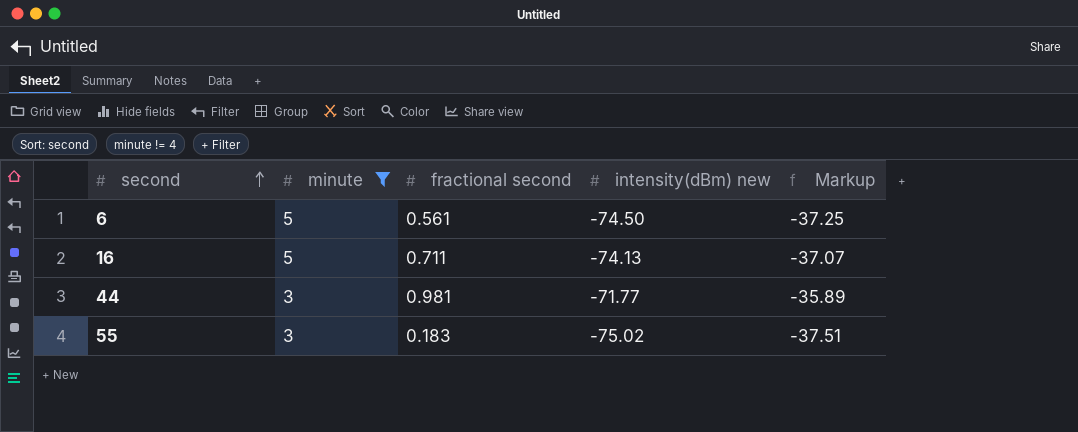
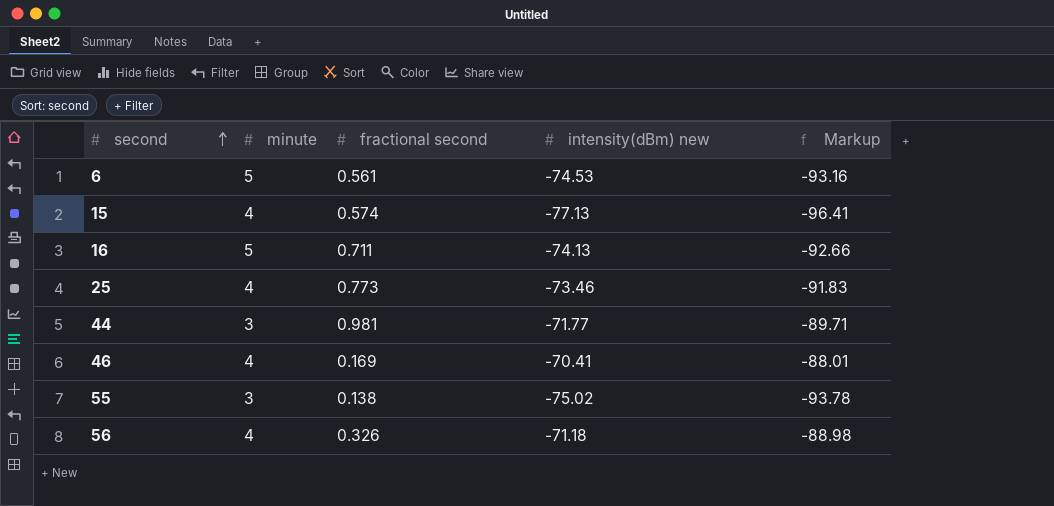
filter: minute != 4 -> none
column Markup | formula: [intensity(dBm) new] * 0.5 -> [intensity(dBm) new] * 1.25
6 | intensity(dBm) new: -74.50 -> -74.53
55 | fractional second: 0.183 -> 0.138

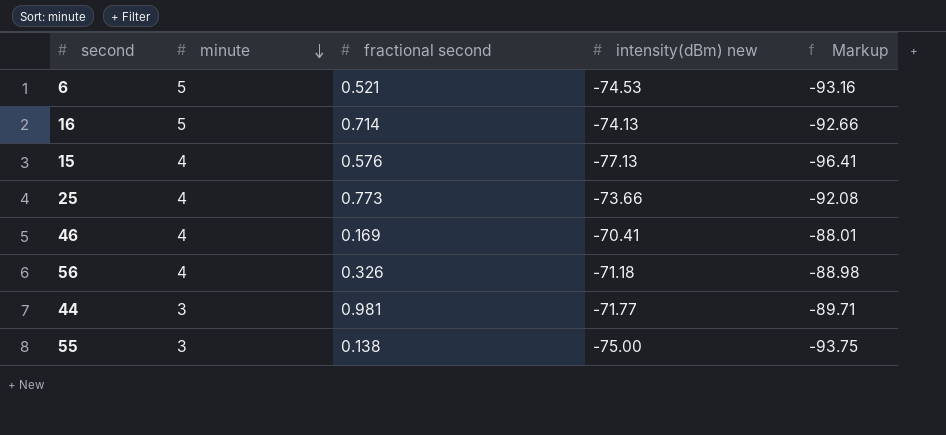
row order: second ascending -> minute descending
6 | fractional second: 0.561 -> 0.521
16 | fractional second: 0.711 -> 0.714
15 | fractional second: 0.574 -> 0.576
25 | intensity(dBm) new: -73.46 -> -73.66
25 | Markup: -91.83 -> -92.08
55 | intensity(dBm) new: -75.02 -> -75.00
55 | Markup: -93.78 -> -93.75

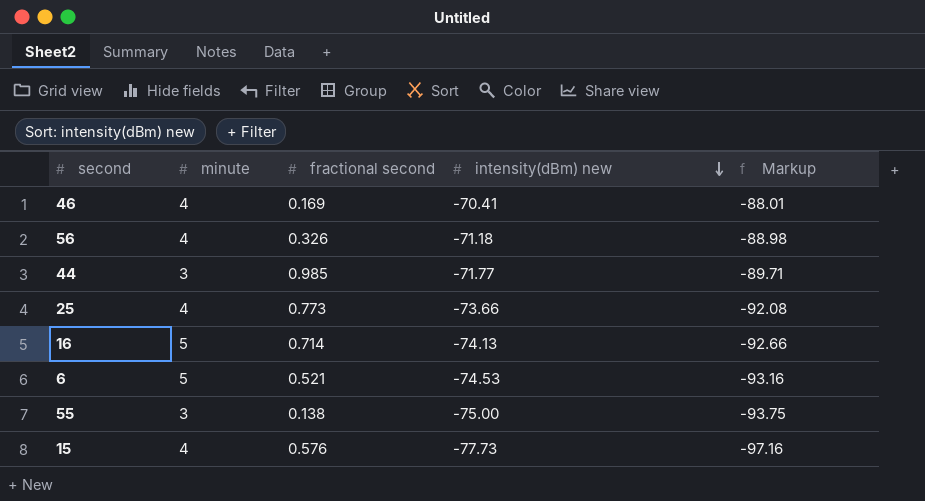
row order: minute descending -> intensity(dBm) new descending
44 | fractional second: 0.981 -> 0.985
15 | intensity(dBm) new: -77.13 -> -77.73
15 | Markup: -96.41 -> -97.16

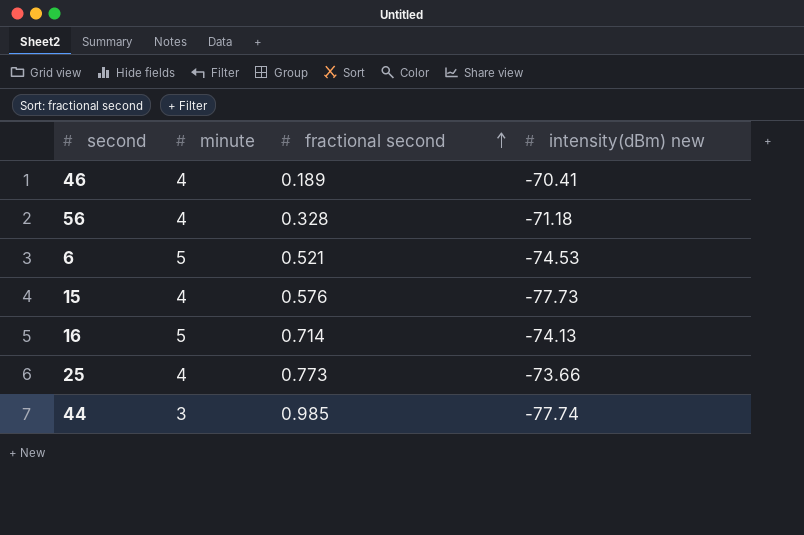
row order: intensity(dBm) new descending -> fractional second ascending
column Markup | formula: [intensity(dBm) new] * 1.25 -> none
row 55: 3 | 0.138 | -75.00 | -93.75 -> none
46 | fractional second: 0.169 -> 0.189
56 | fractional second: 0.326 -> 0.328
44 | intensity(dBm) new: -71.77 -> -77.74

